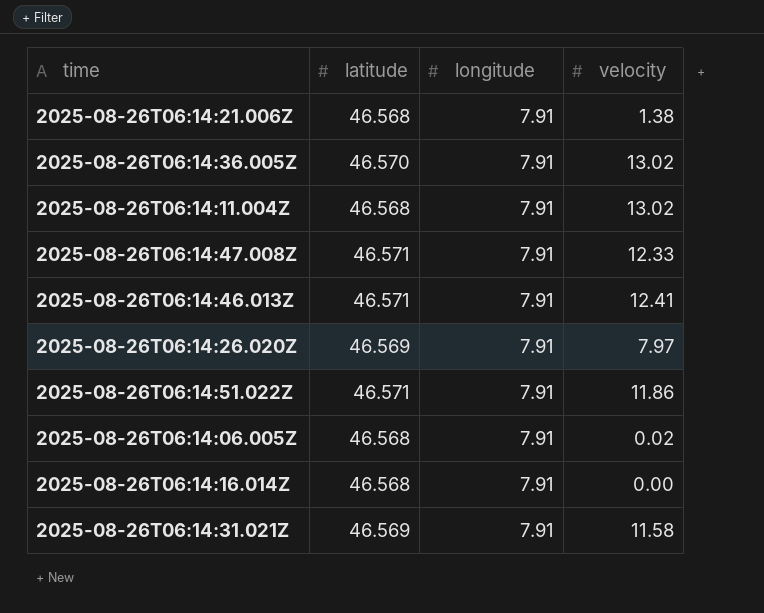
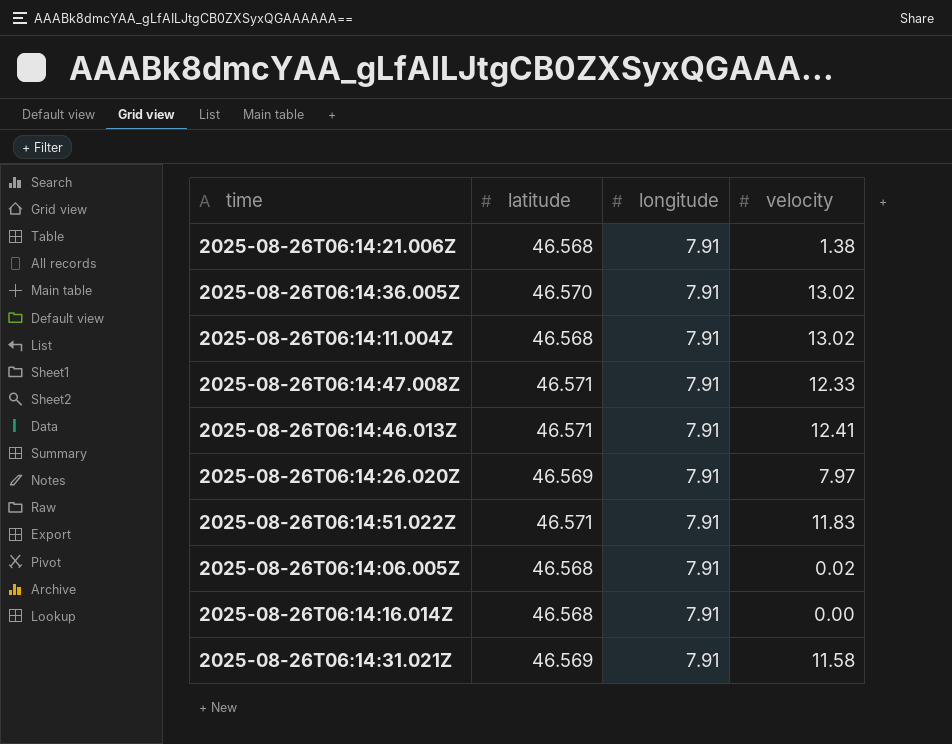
2025-08-26T06:14:51.022Z | velocity: 11.86 -> 11.83

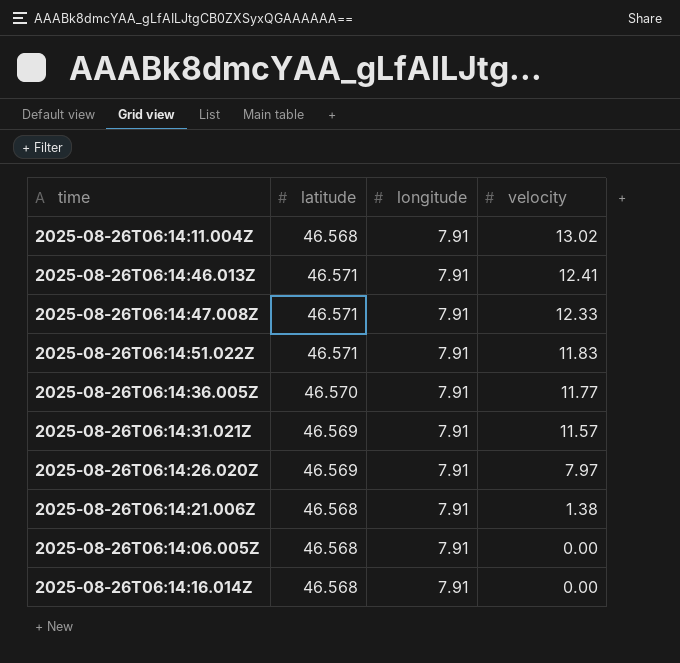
row order: none -> velocity descending
2025-08-26T06:14:36.005Z | velocity: 13.02 -> 11.77
2025-08-26T06:14:31.021Z | velocity: 11.58 -> 11.57
2025-08-26T06:14:06.005Z | velocity: 0.02 -> 0.00

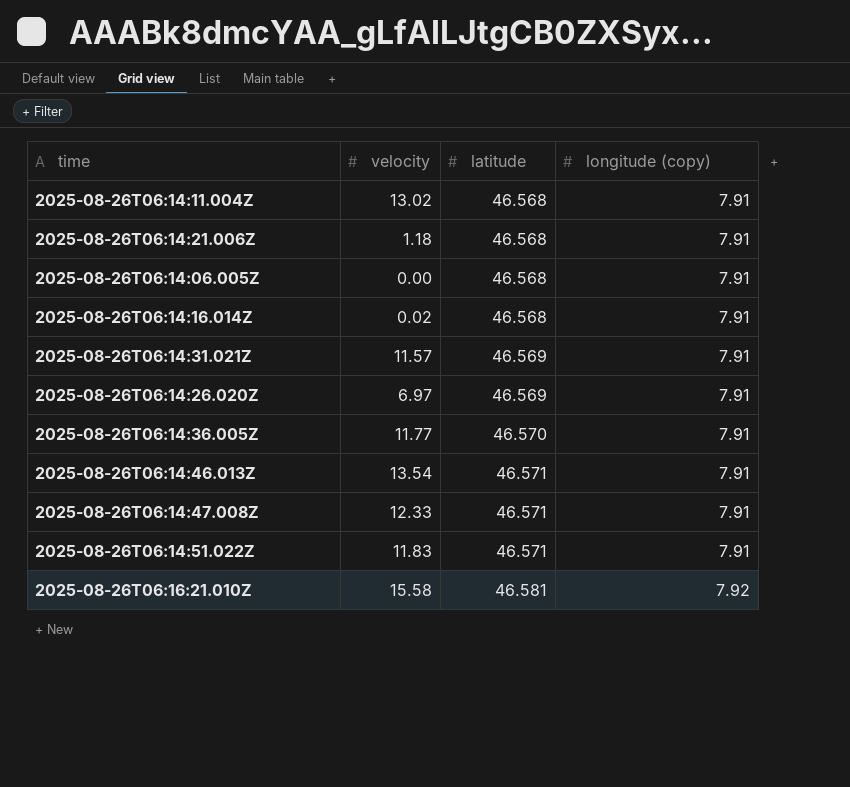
row order: velocity descending -> latitude ascending
column velocity | position: 4 -> 2
column name: longitude -> longitude (copy)
2025-08-26T06:14:21.006Z | velocity: 1.38 -> 1.18
2025-08-26T06:14:16.014Z | velocity: 0.00 -> 0.02
2025-08-26T06:14:26.020Z | velocity: 7.97 -> 6.97
2025-08-26T06:14:46.013Z | velocity: 12.41 -> 13.54
row 2025-08-26T06:16:21.010Z: none -> 15.58 | 46.581 | 7.92

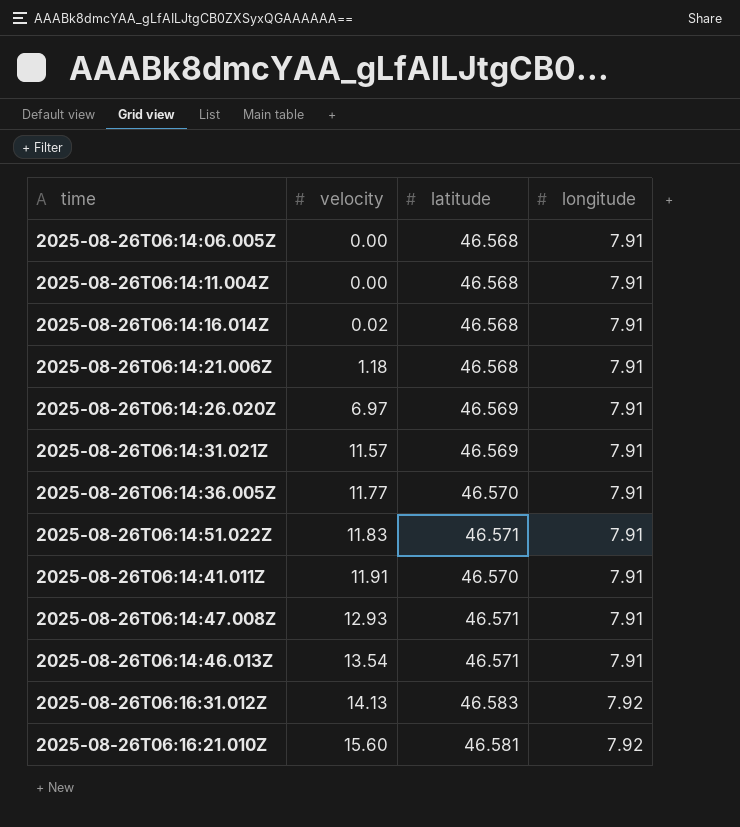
row order: latitude ascending -> velocity ascending
column name: longitude (copy) -> longitude
2025-08-26T06:14:11.004Z | velocity: 13.02 -> 0.00
row 2025-08-26T06:14:41.011Z: none -> 11.91 | 46.570 | 7.91
2025-08-26T06:14:47.008Z | velocity: 12.33 -> 12.93
row 2025-08-26T06:16:31.012Z: none -> 14.13 | 46.583 | 7.92
2025-08-26T06:16:21.010Z | velocity: 15.58 -> 15.60

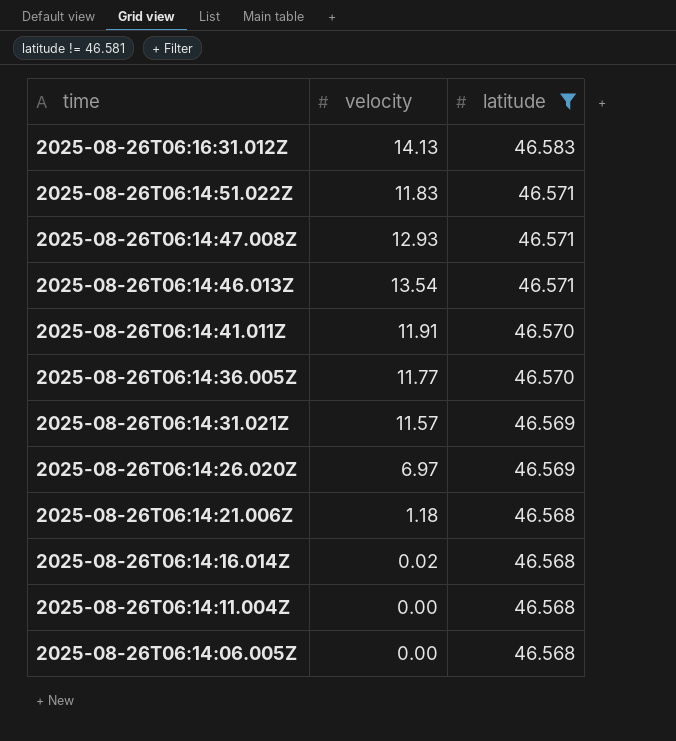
filter: none -> latitude != 46.581
row order: velocity ascending -> time descending
column longitude | position: 4 -> none

